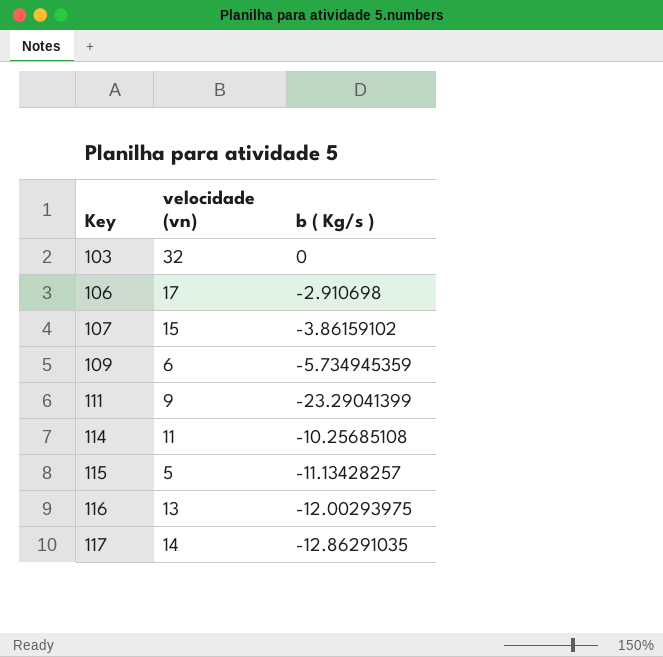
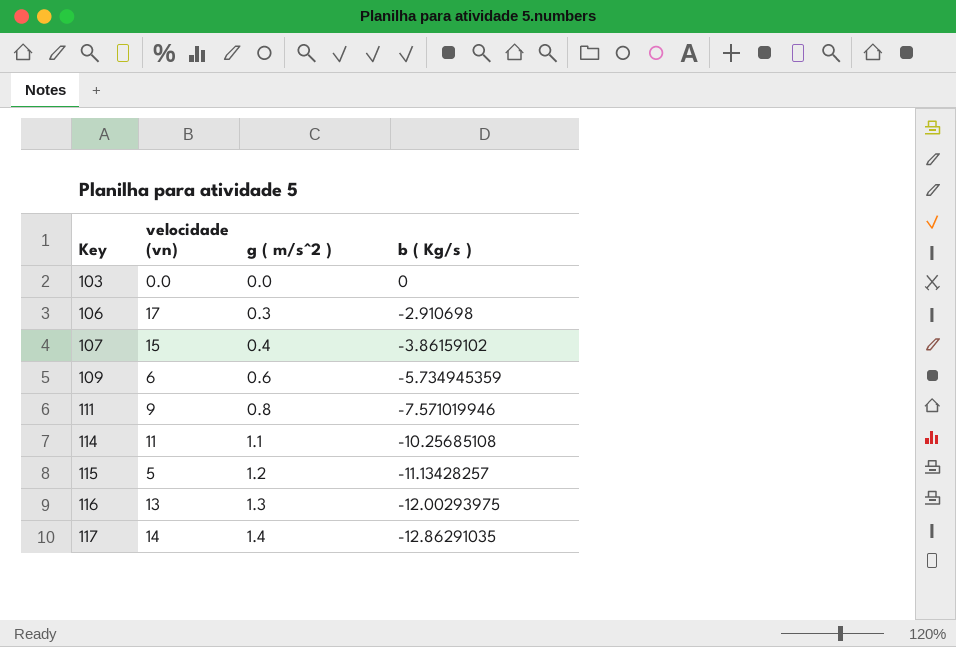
column g ( m/s^2 ) | position: none -> 3
103 | velocidade (vn): 32 -> 0.0
111 | b ( Kg/s ): -23.29041399 -> -7.571019946

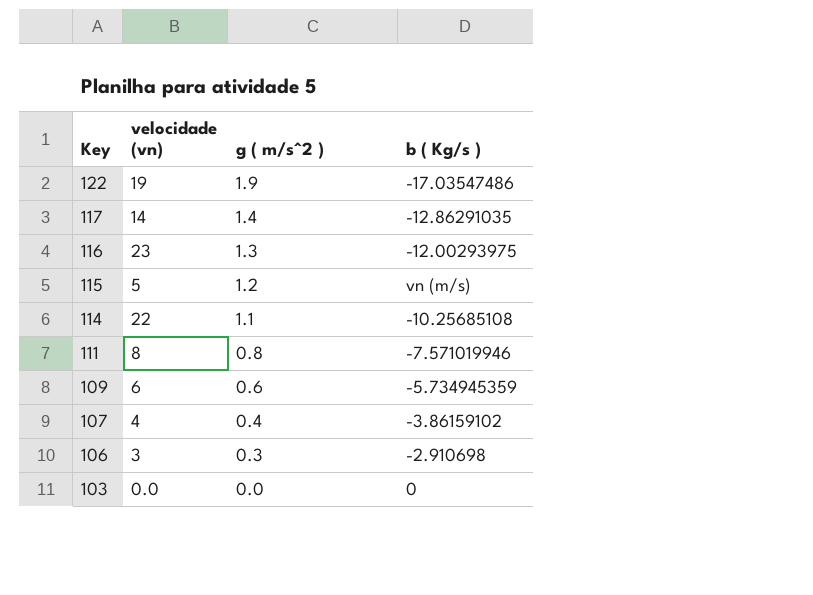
row order: Key ascending -> Key descending
row 122: none -> 19 | 1.9 | -17.03547486
116 | velocidade (vn): 13 -> 23
115 | b ( Kg/s ): -11.13428257 -> vn (m/s)
114 | velocidade (vn): 11 -> 22
111 | velocidade (vn): 9 -> 8
107 | velocidade (vn): 15 -> 4
106 | velocidade (vn): 17 -> 3

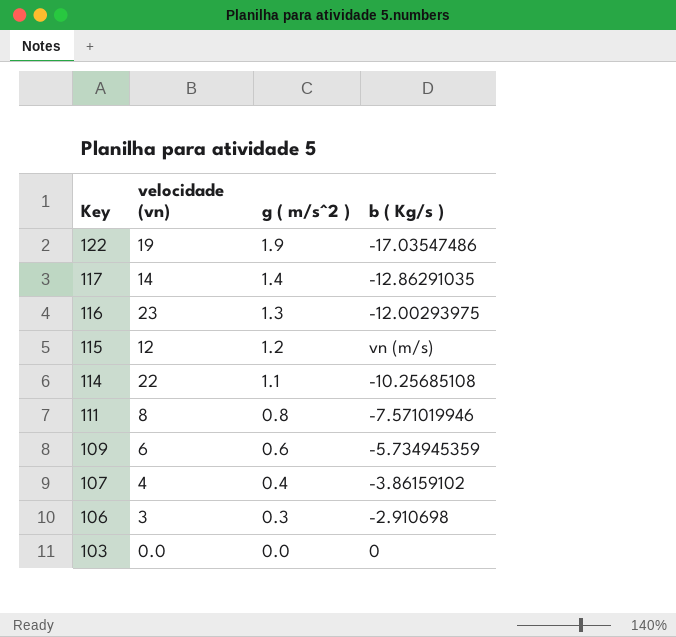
115 | velocidade (vn): 5 -> 12

